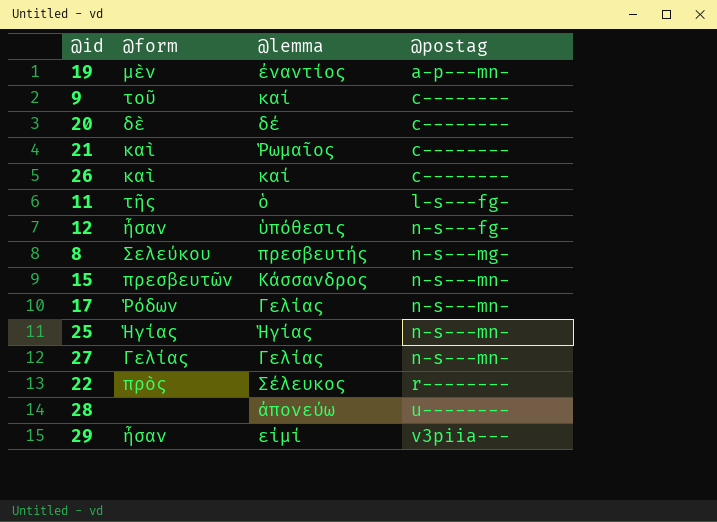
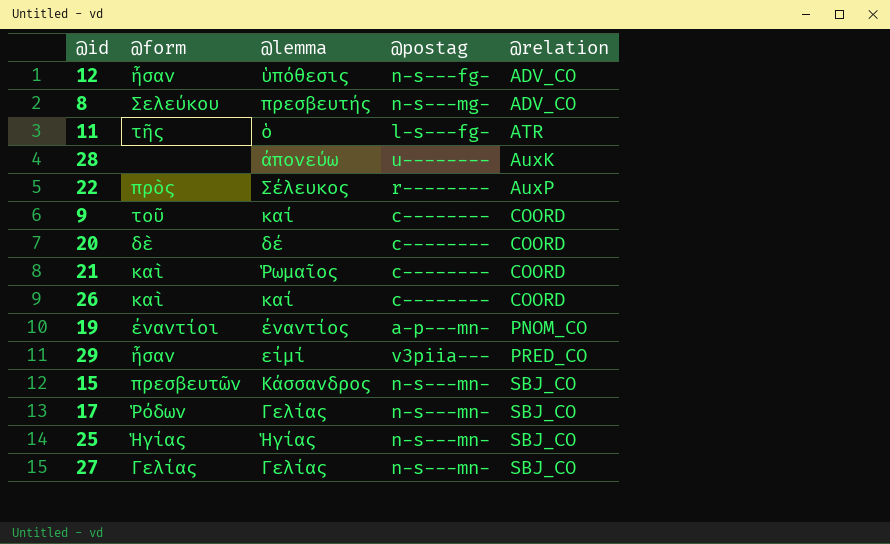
row order: @postag ascending -> @relation ascending
column @relation | position: none -> 5
19 | @form: μὲν -> ἐναντίοι

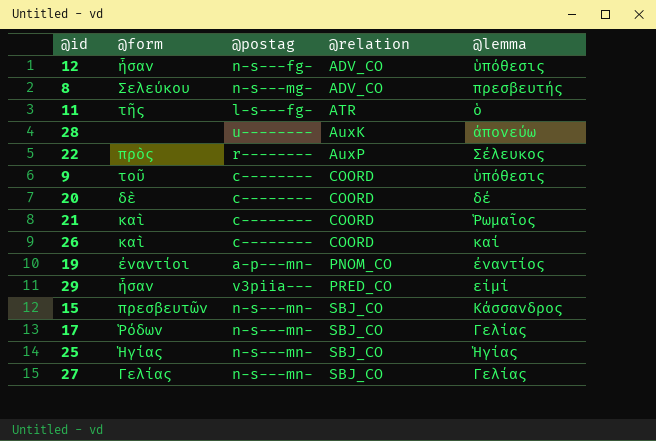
column @lemma | position: 3 -> 5
9 | @lemma: καί -> ὑπόθεσις

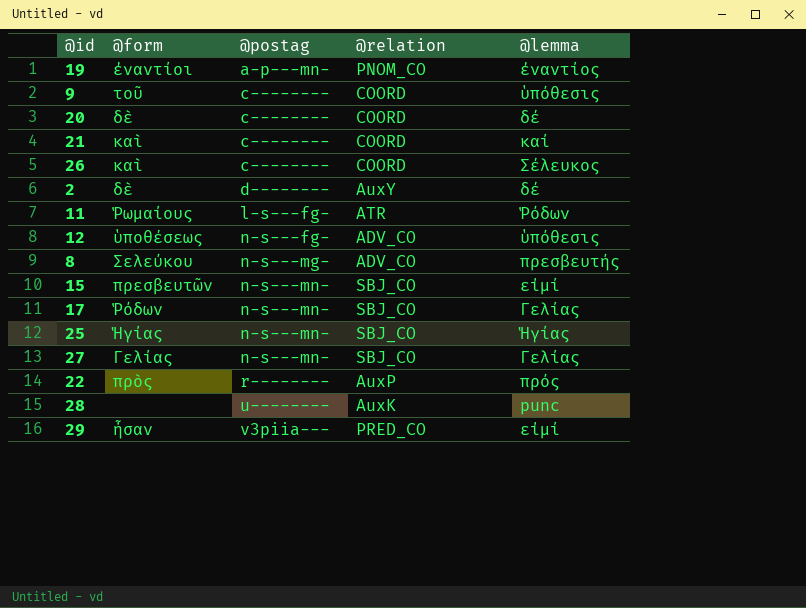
row order: @relation ascending -> @postag ascending
21 | @lemma: Ῥωμαῖος -> καί
26 | @lemma: καί -> Σέλευκος
row 2: none -> δὲ | d-------- | AuxY | δέ
11 | @form: τῆς -> Ῥωμαίους
11 | @lemma: ὁ -> Ῥόδων
12 | @form: ἦσαν -> ὑποθέσεως
15 | @lemma: Κάσσανδρος -> εἰμί
22 | @lemma: Σέλευκος -> πρός
28 | @lemma: ἀπονεύω -> punc

